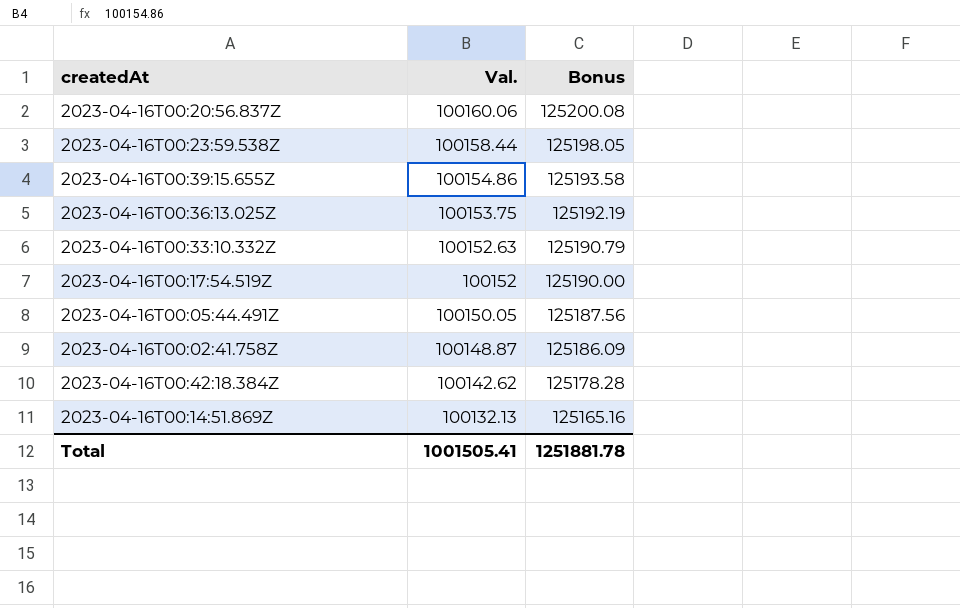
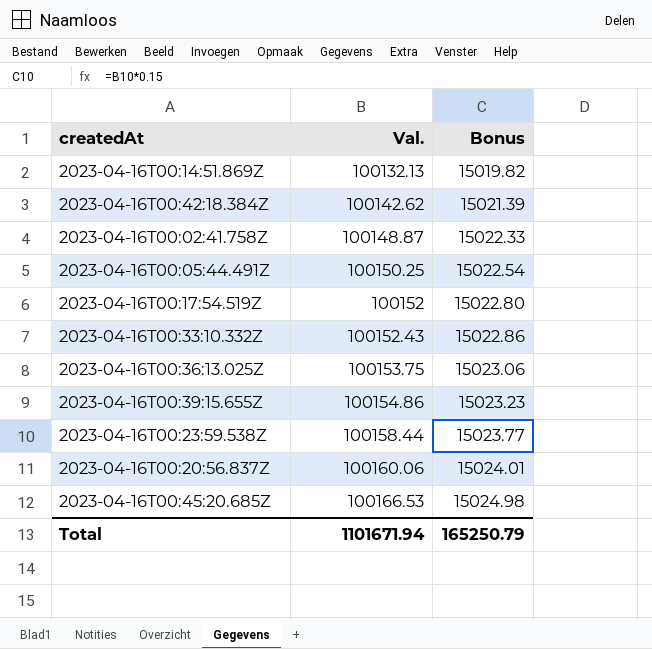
row order: Val. descending -> Val. ascending
column Bonus | formula: [Val.] * 1.25 -> [Val.] * 0.15
2023-04-16T00:05:44.491Z | Val.: 100150.05 -> 100150.25
2023-04-16T00:33:10.332Z | Val.: 100152.63 -> 100152.43
row 2023-04-16T00:45:20.685Z: none -> 100166.53 | 15024.98
Total | Val.: 1001505.41 -> 1101671.94
Total | Bonus: 1251881.78 -> 165250.79

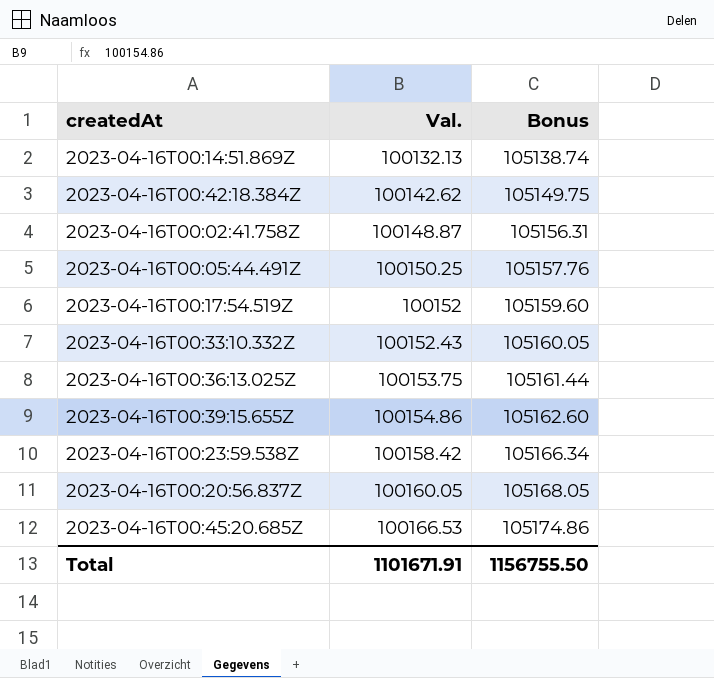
column Bonus | formula: [Val.] * 0.15 -> [Val.] * 1.05
2023-04-16T00:23:59.538Z | Val.: 100158.44 -> 100158.42
2023-04-16T00:20:56.837Z | Val.: 100160.06 -> 100160.05
Total | Val.: 1101671.94 -> 1101671.91
Total | Bonus: 165250.79 -> 1156755.50

